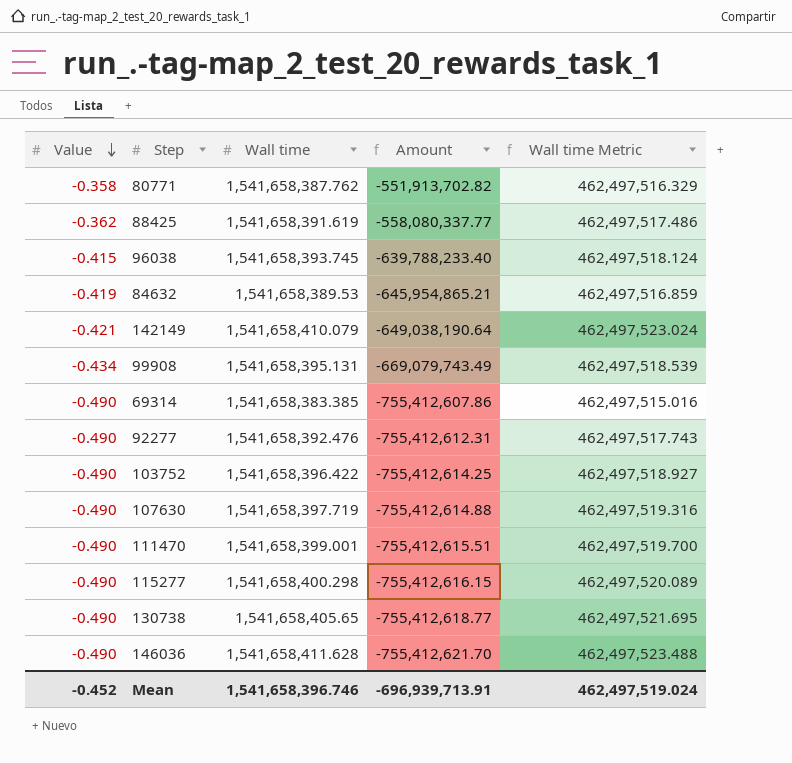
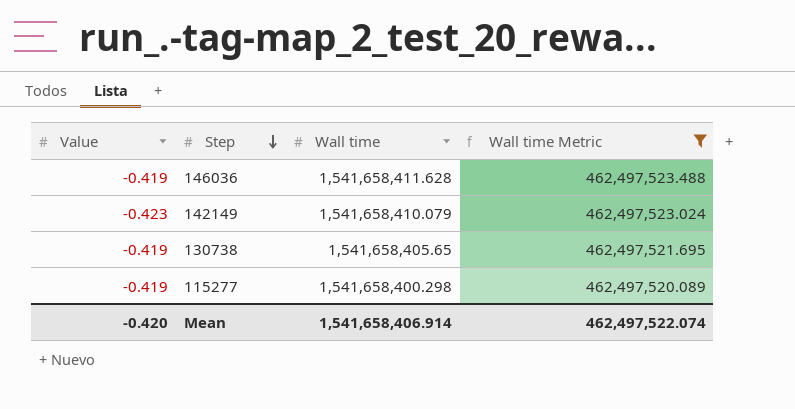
filter: none -> Wall time Metric >= 462,497,520.089
row order: Value descending -> Step descending
column Amount | formula: [Value] * [Wall time] -> none
146036 | Value: -0.490 -> -0.419
142149 | Value: -0.421 -> -0.423
130738 | Value: -0.490 -> -0.419
115277 | Value: -0.490 -> -0.419
Mean | Value: -0.452 -> -0.420
Mean | Wall time: 1,541,658,396.746 -> 1,541,658,406.914
Mean | Wall time Metric: 462,497,519.024 -> 462,497,522.074

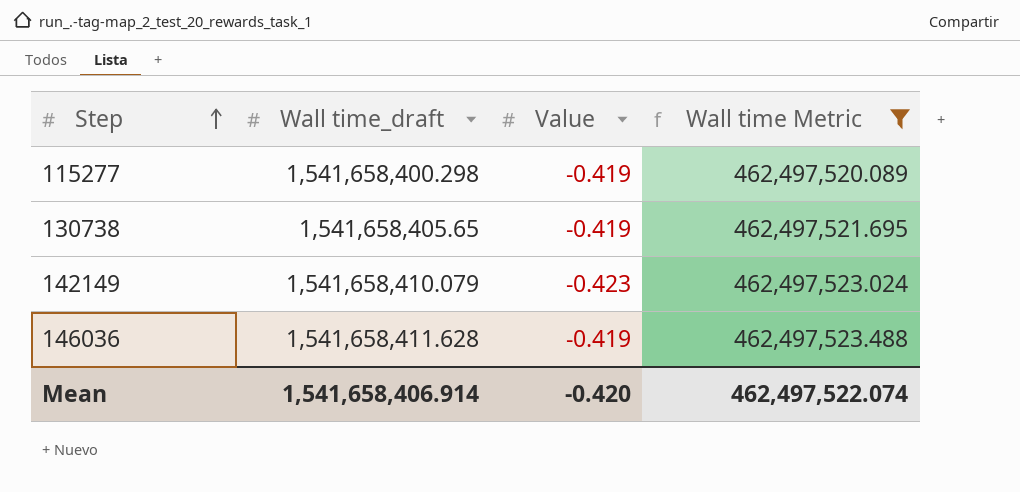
row order: Step descending -> Step ascending
column name: Wall time -> Wall time_draft
column Value | position: 1 -> 3

